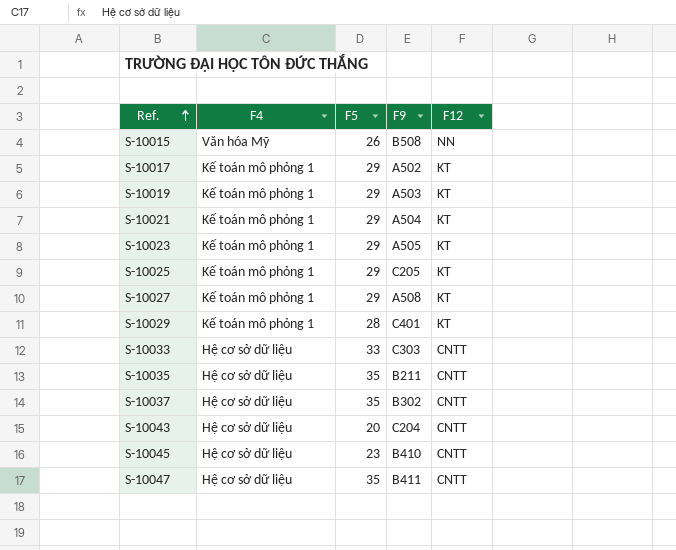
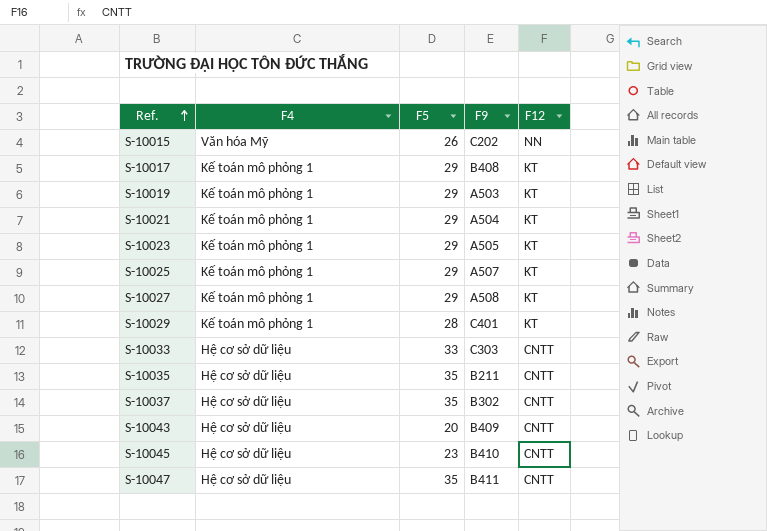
S-10015 | F9: B508 -> C202
S-10017 | F9: A502 -> B408
S-10025 | F9: C205 -> A507
S-10043 | F9: C204 -> B409

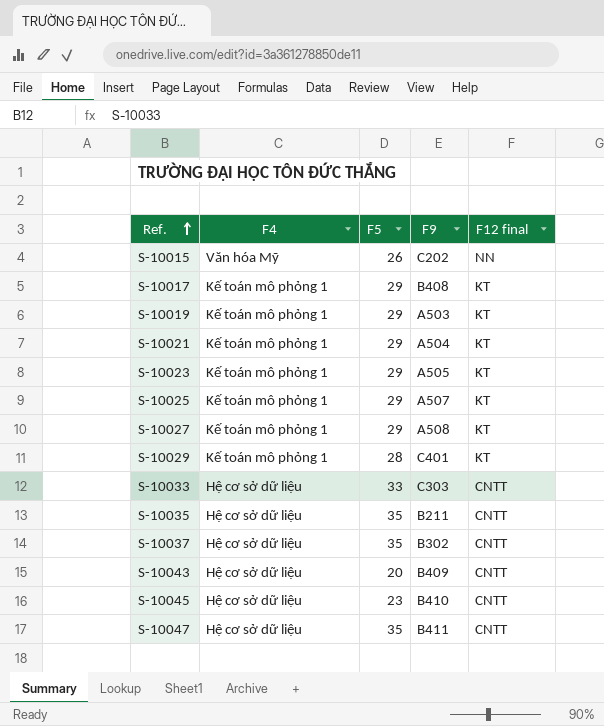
column name: F12 -> F12 final

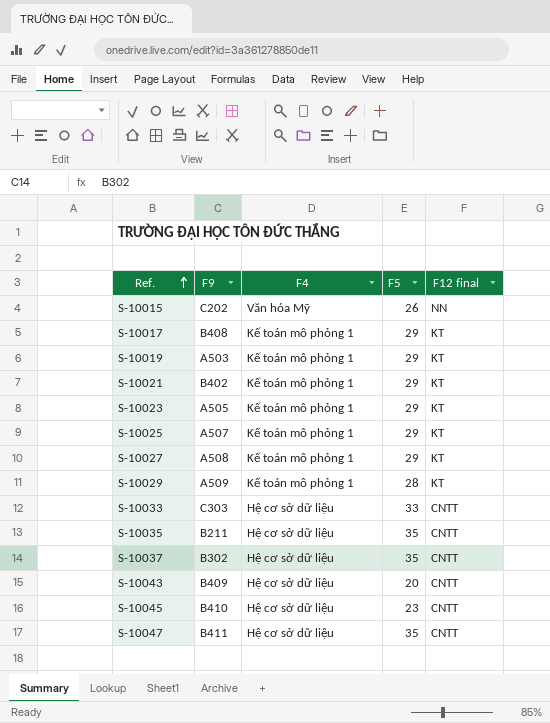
column F9 | position: 4 -> 2
S-10021 | F9: A504 -> B402
S-10029 | F9: C401 -> A509

